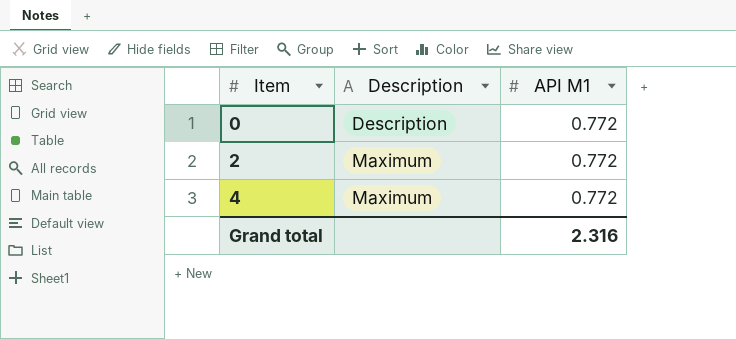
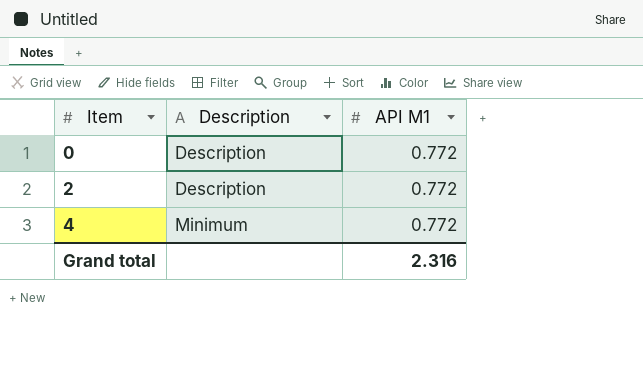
2 | Description: Maximum -> Description
4 | Description: Maximum -> Minimum

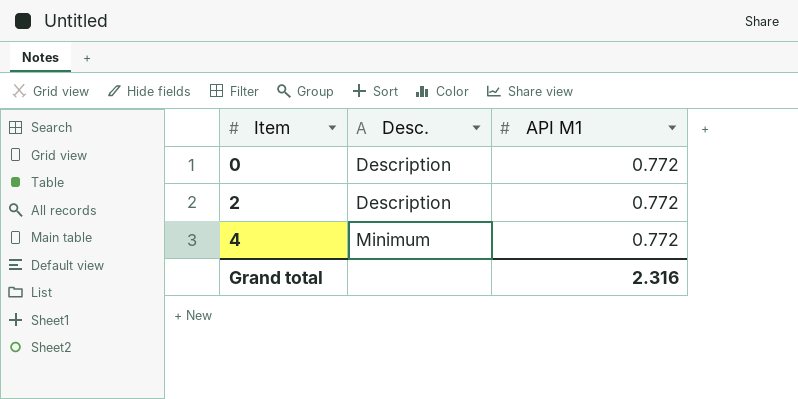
column name: Description -> Desc.

